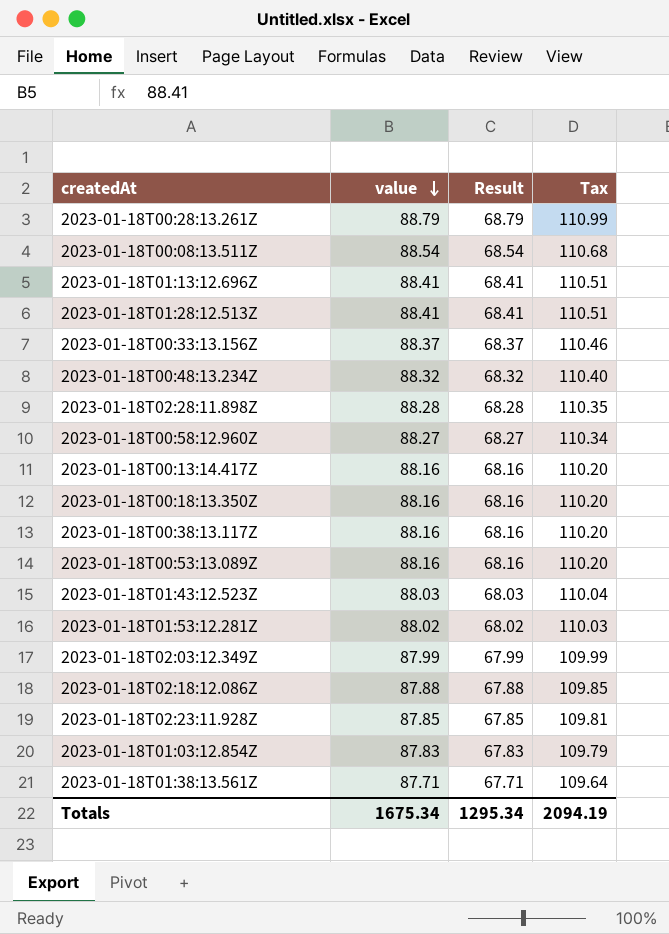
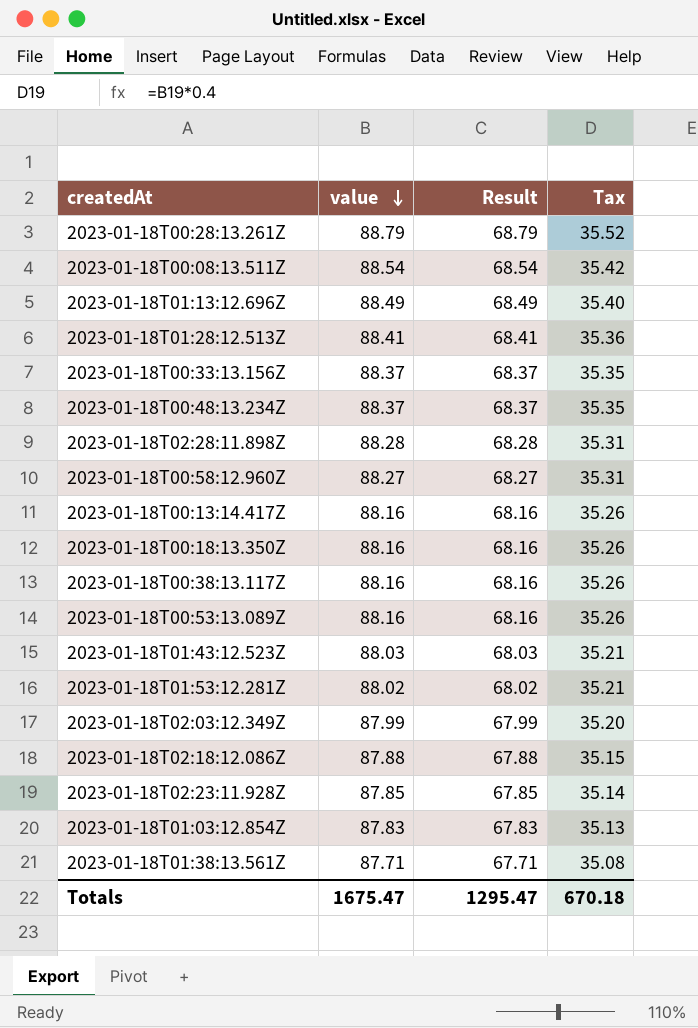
column Tax | formula: [value] * 1.25 -> [value] * 0.4
2023-01-18T01:13:12.696Z | value: 88.41 -> 88.49
2023-01-18T01:13:12.696Z | Result: 68.41 -> 68.49
2023-01-18T00:48:13.234Z | value: 88.32 -> 88.37
2023-01-18T00:48:13.234Z | Result: 68.32 -> 68.37
Totals | value: 1675.34 -> 1675.47
Totals | Result: 1295.34 -> 1295.47
Totals | Tax: 2094.19 -> 670.18

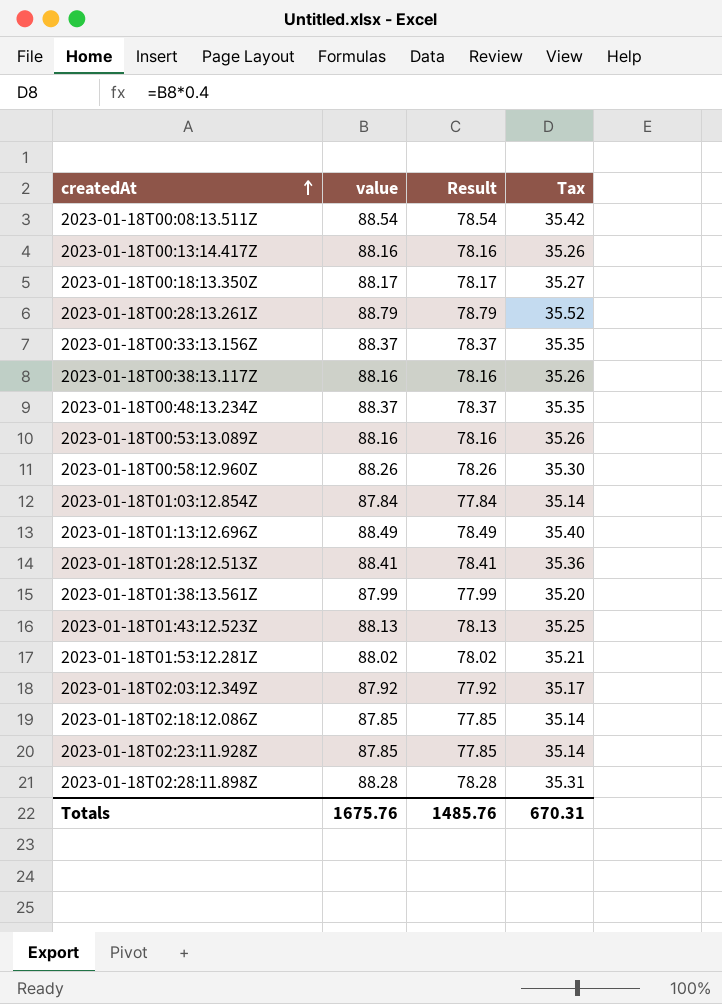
row order: value descending -> createdAt ascending
column Result | formula: [value] - 20 -> [value] - 10
2023-01-18T00:18:13.350Z | value: 88.16 -> 88.17
2023-01-18T00:18:13.350Z | Tax: 35.26 -> 35.27
2023-01-18T00:58:12.960Z | value: 88.27 -> 88.26
2023-01-18T00:58:12.960Z | Tax: 35.31 -> 35.30
2023-01-18T01:03:12.854Z | value: 87.83 -> 87.84
2023-01-18T01:03:12.854Z | Tax: 35.13 -> 35.14
2023-01-18T01:38:13.561Z | value: 87.71 -> 87.99
2023-01-18T01:38:13.561Z | Tax: 35.08 -> 35.20
2023-01-18T01:43:12.523Z | value: 88.03 -> 88.13
2023-01-18T01:43:12.523Z | Tax: 35.21 -> 35.25
2023-01-18T02:03:12.349Z | value: 87.99 -> 87.92
2023-01-18T02:03:12.349Z | Tax: 35.20 -> 35.17
2023-01-18T02:18:12.086Z | value: 87.88 -> 87.85
2023-01-18T02:18:12.086Z | Tax: 35.15 -> 35.14
Totals | value: 1675.47 -> 1675.76
Totals | Result: 1295.47 -> 1485.76
Totals | Tax: 670.18 -> 670.31

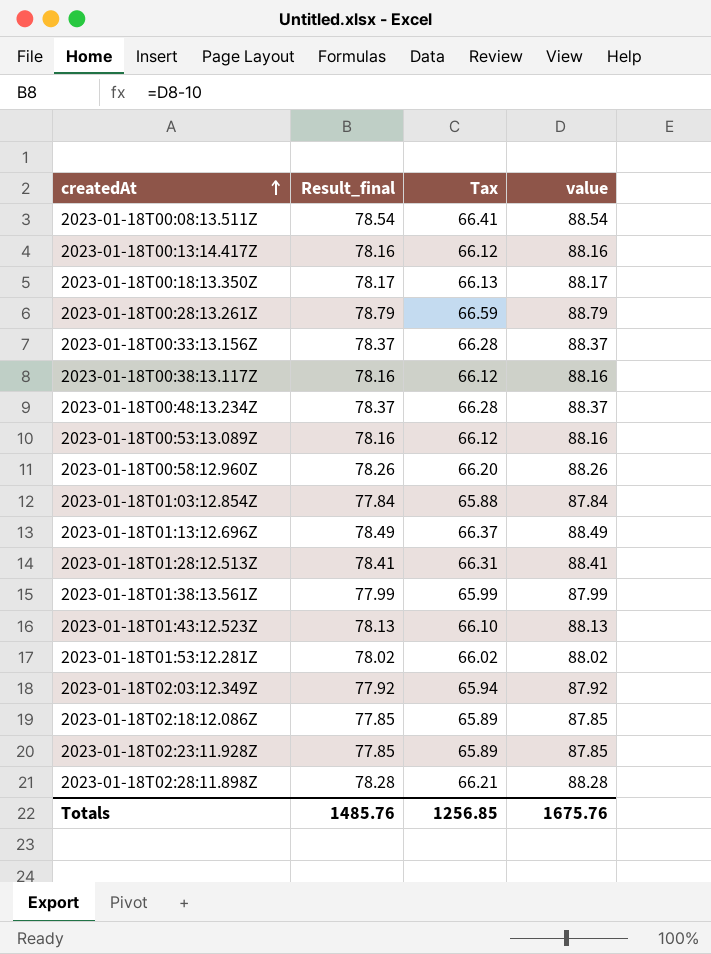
column name: Result -> Result_final
column Tax | formula: [value] * 0.4 -> [value] * 0.75
column value | position: 2 -> 4
Totals | Tax: 670.31 -> 1256.85

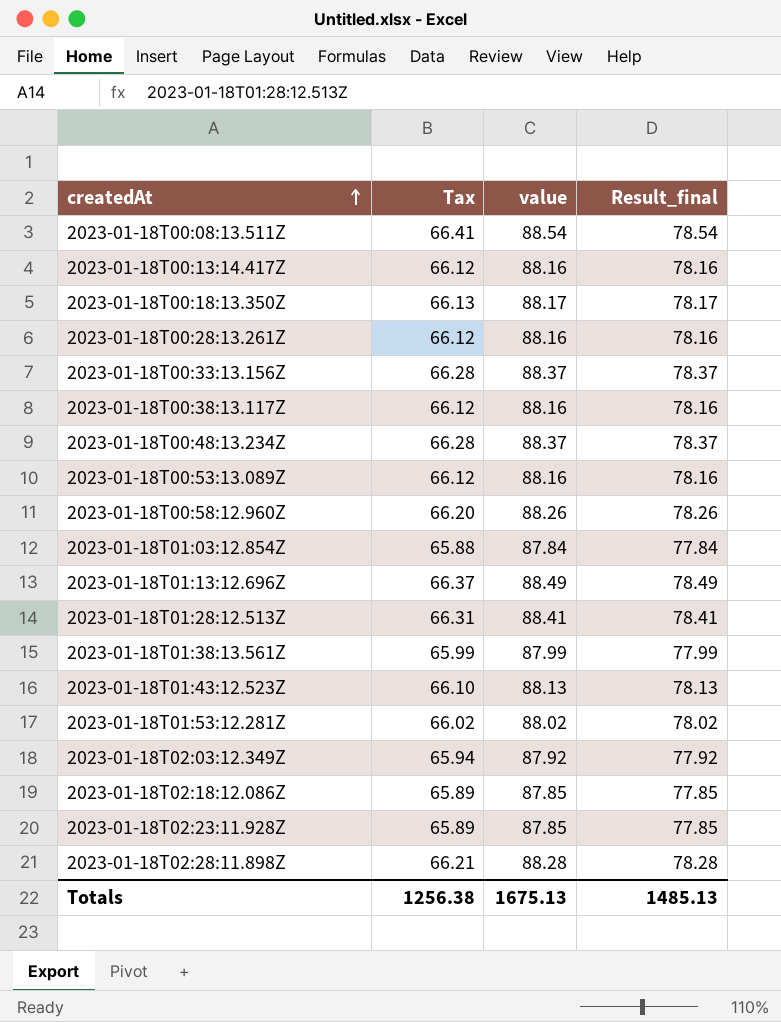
column Result_final | position: 2 -> 4
2023-01-18T00:28:13.261Z | Tax: 66.59 -> 66.12
2023-01-18T00:28:13.261Z | value: 88.79 -> 88.16
2023-01-18T00:28:13.261Z | Result_final: 78.79 -> 78.16
Totals | Tax: 1256.85 -> 1256.38
Totals | value: 1675.76 -> 1675.13
Totals | Result_final: 1485.76 -> 1485.13

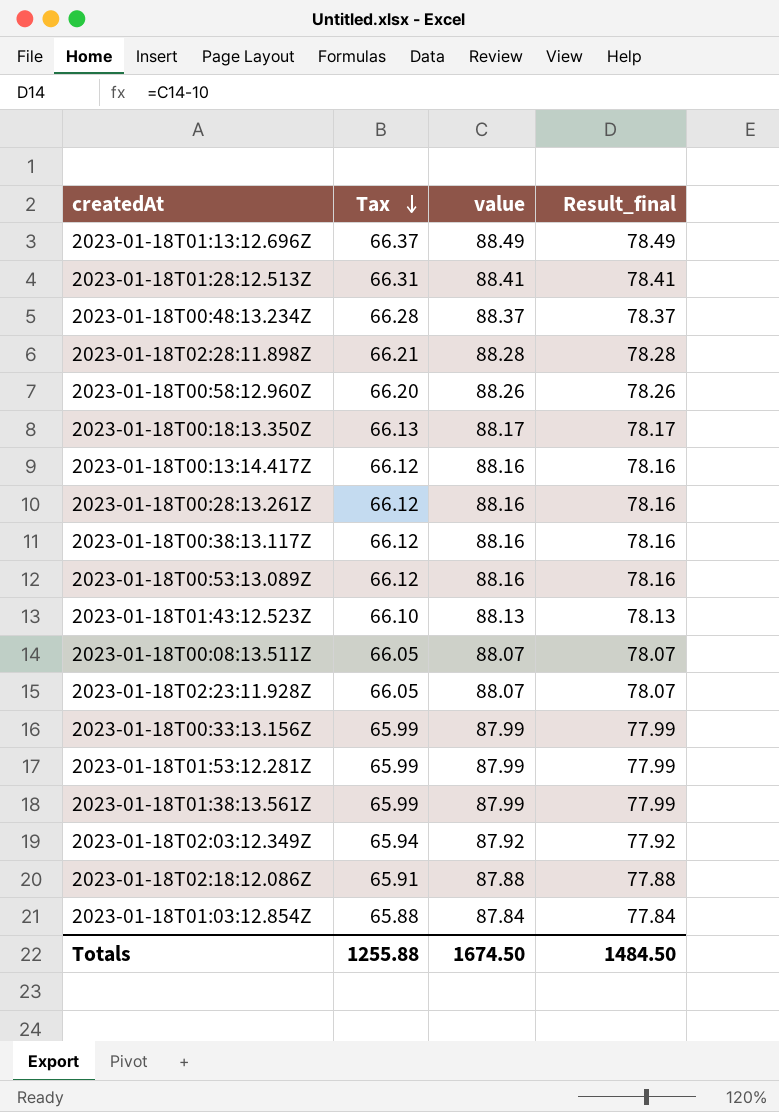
row order: createdAt ascending -> Tax descending
2023-01-18T00:08:13.511Z | Tax: 66.41 -> 66.05
2023-01-18T00:08:13.511Z | value: 88.54 -> 88.07
2023-01-18T00:08:13.511Z | Result_final: 78.54 -> 78.07
2023-01-18T02:23:11.928Z | Tax: 65.89 -> 66.05
2023-01-18T02:23:11.928Z | value: 87.85 -> 88.07
2023-01-18T02:23:11.928Z | Result_final: 77.85 -> 78.07
2023-01-18T00:33:13.156Z | Tax: 66.28 -> 65.99
2023-01-18T00:33:13.156Z | value: 88.37 -> 87.99
2023-01-18T00:33:13.156Z | Result_final: 78.37 -> 77.99
2023-01-18T01:53:12.281Z | Tax: 66.02 -> 65.99
2023-01-18T01:53:12.281Z | value: 88.02 -> 87.99
2023-01-18T01:53:12.281Z | Result_final: 78.02 -> 77.99
2023-01-18T02:18:12.086Z | Tax: 65.89 -> 65.91
2023-01-18T02:18:12.086Z | value: 87.85 -> 87.88
2023-01-18T02:18:12.086Z | Result_final: 77.85 -> 77.88
Totals | Tax: 1256.38 -> 1255.88
Totals | value: 1675.13 -> 1674.50
Totals | Result_final: 1485.13 -> 1484.50

